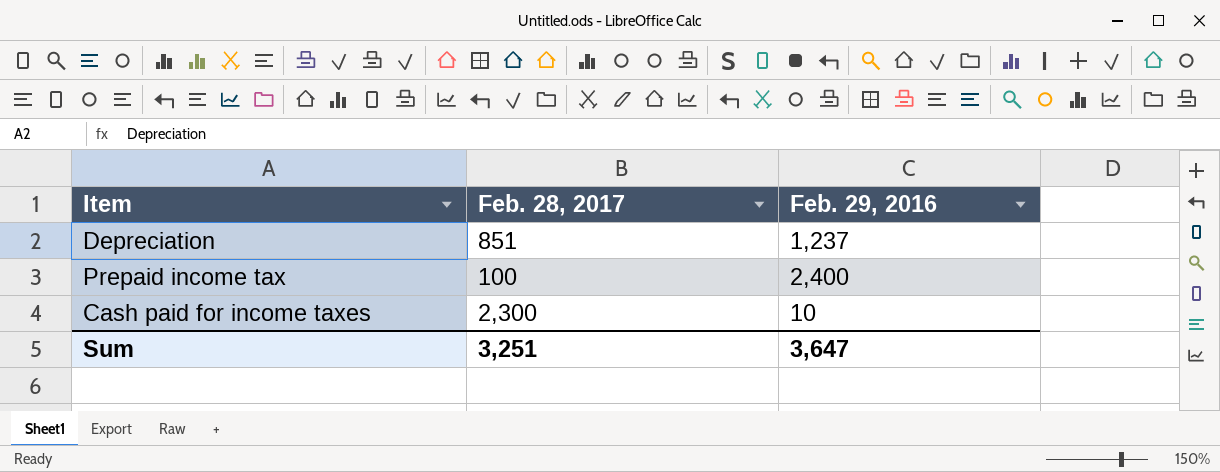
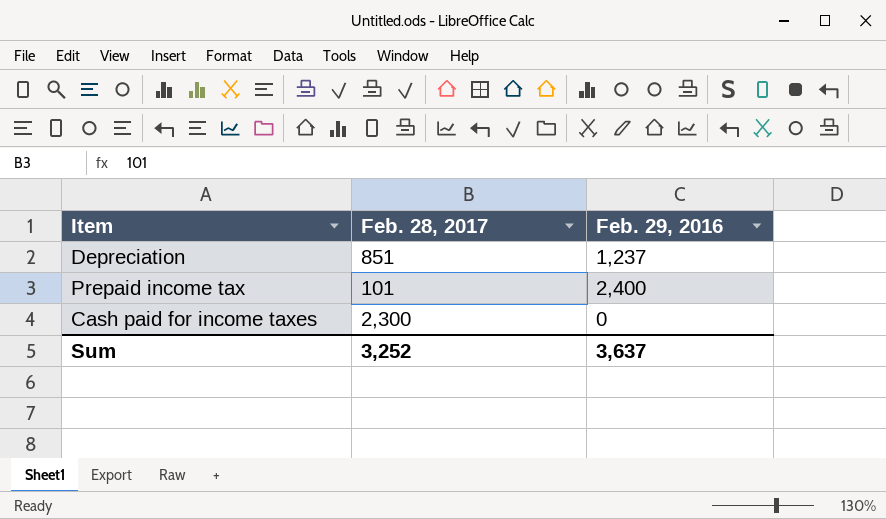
Prepaid income tax | Feb. 28, 2017: 100 -> 101
Cash paid for income taxes | Feb. 29, 2016: 10 -> 0
Sum | Feb. 28, 2017: 3,251 -> 3,252
Sum | Feb. 29, 2016: 3,647 -> 3,637

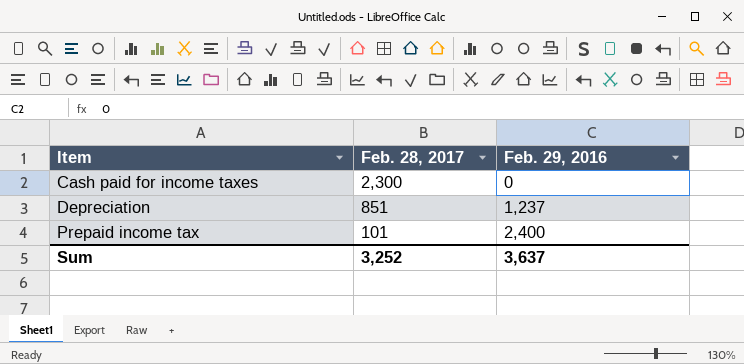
row order: none -> Item ascending

